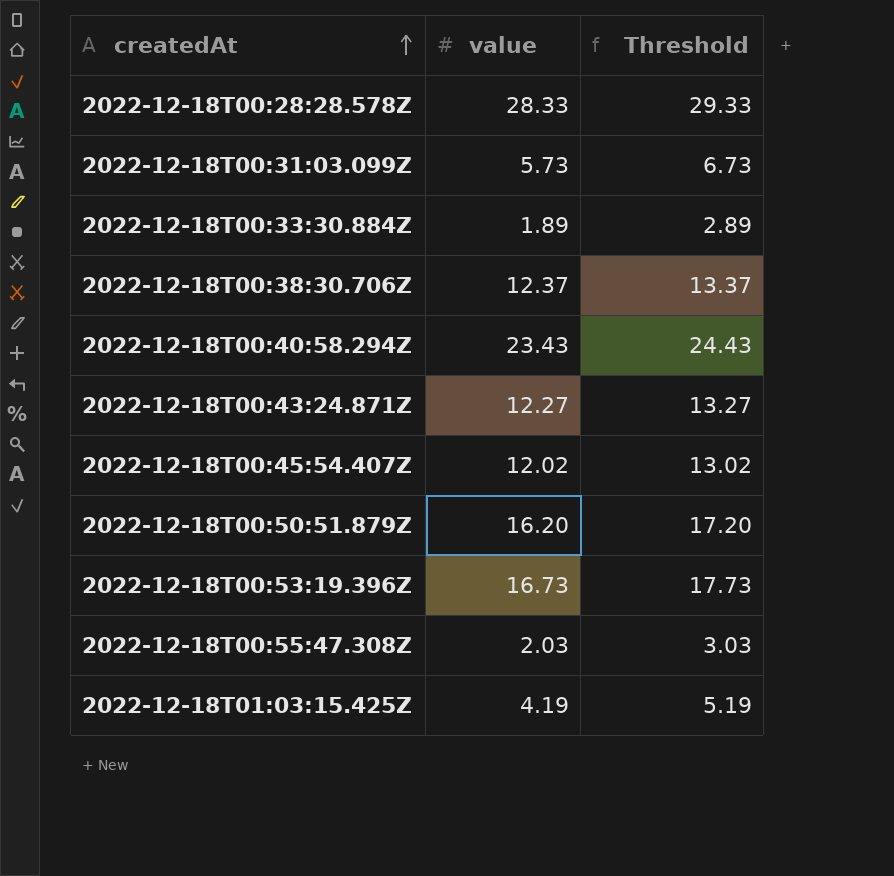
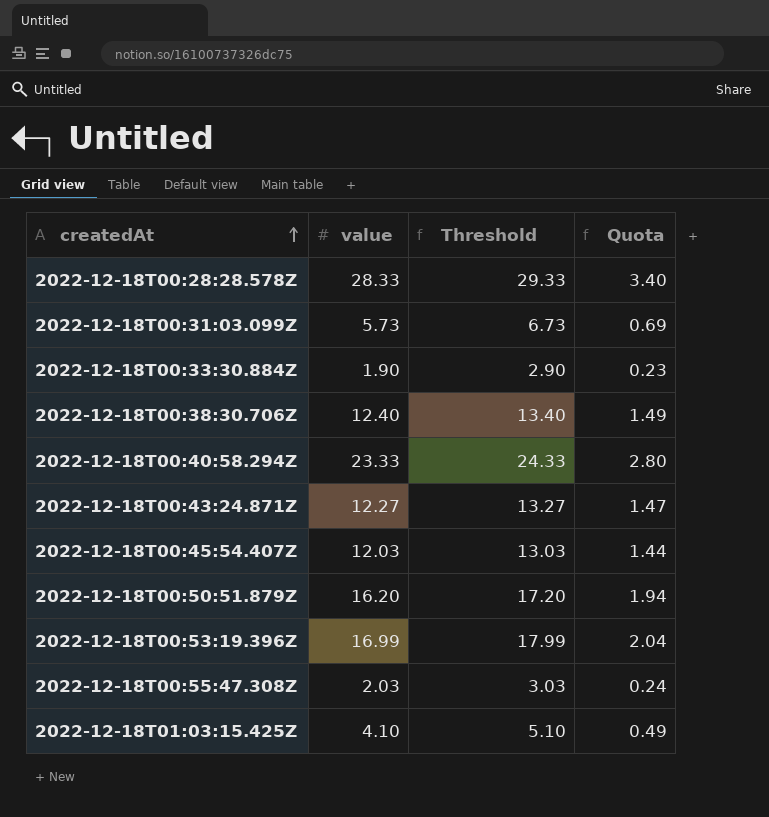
column Quota | formula: none -> [value] * 0.12
2022-12-18T00:33:30.884Z | value: 1.89 -> 1.90
2022-12-18T00:33:30.884Z | Threshold: 2.89 -> 2.90
2022-12-18T00:38:30.706Z | value: 12.37 -> 12.40
2022-12-18T00:38:30.706Z | Threshold: 13.37 -> 13.40
2022-12-18T00:40:58.294Z | value: 23.43 -> 23.33
2022-12-18T00:40:58.294Z | Threshold: 24.43 -> 24.33
2022-12-18T00:45:54.407Z | value: 12.02 -> 12.03
2022-12-18T00:45:54.407Z | Threshold: 13.02 -> 13.03
2022-12-18T00:53:19.396Z | value: 16.73 -> 16.99
2022-12-18T00:53:19.396Z | Threshold: 17.73 -> 17.99
2022-12-18T01:03:15.425Z | value: 4.19 -> 4.10
2022-12-18T01:03:15.425Z | Threshold: 5.19 -> 5.10

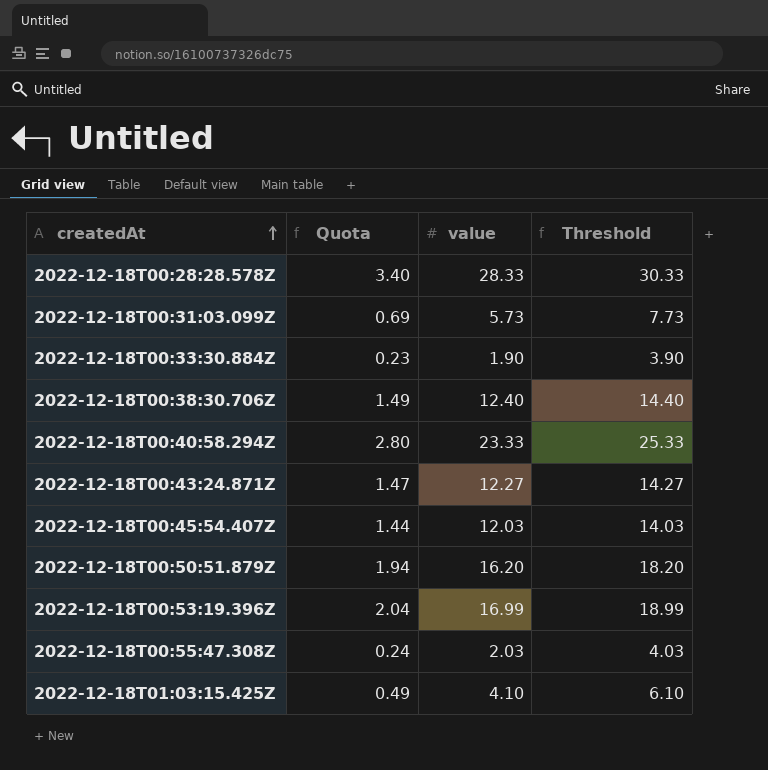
column Quota | position: 4 -> 2
column Threshold | formula: [value] + 1 -> [value] + 2

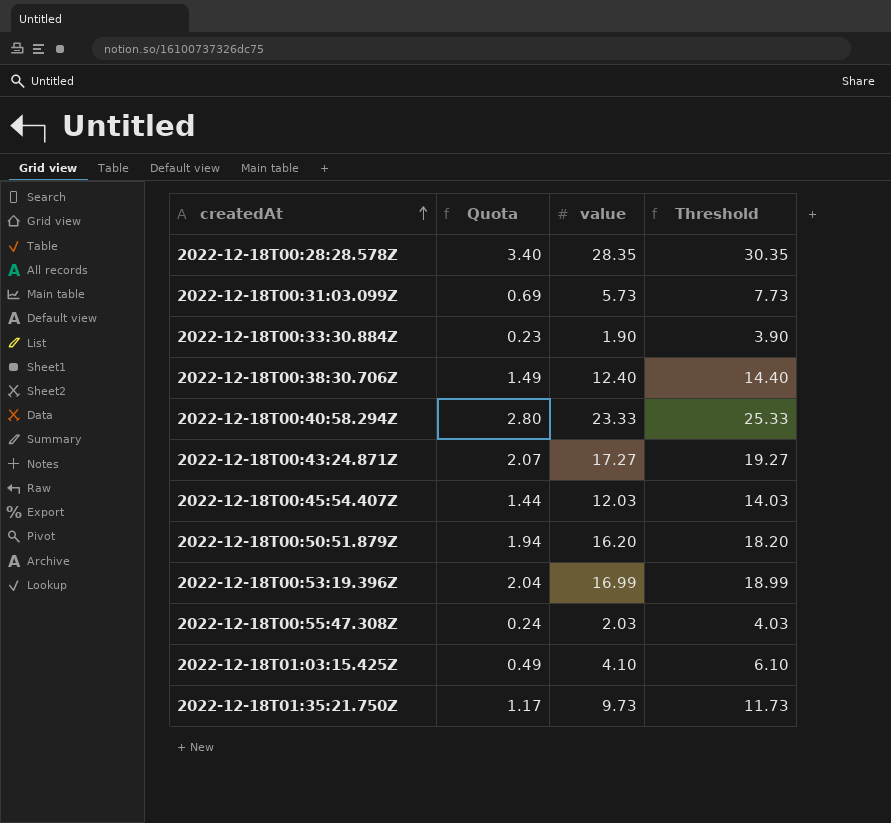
2022-12-18T00:28:28.578Z | value: 28.33 -> 28.35
2022-12-18T00:28:28.578Z | Threshold: 30.33 -> 30.35
2022-12-18T00:43:24.871Z | Quota: 1.47 -> 2.07
2022-12-18T00:43:24.871Z | value: 12.27 -> 17.27
2022-12-18T00:43:24.871Z | Threshold: 14.27 -> 19.27
row 2022-12-18T01:35:21.750Z: none -> 1.17 | 9.73 | 11.73

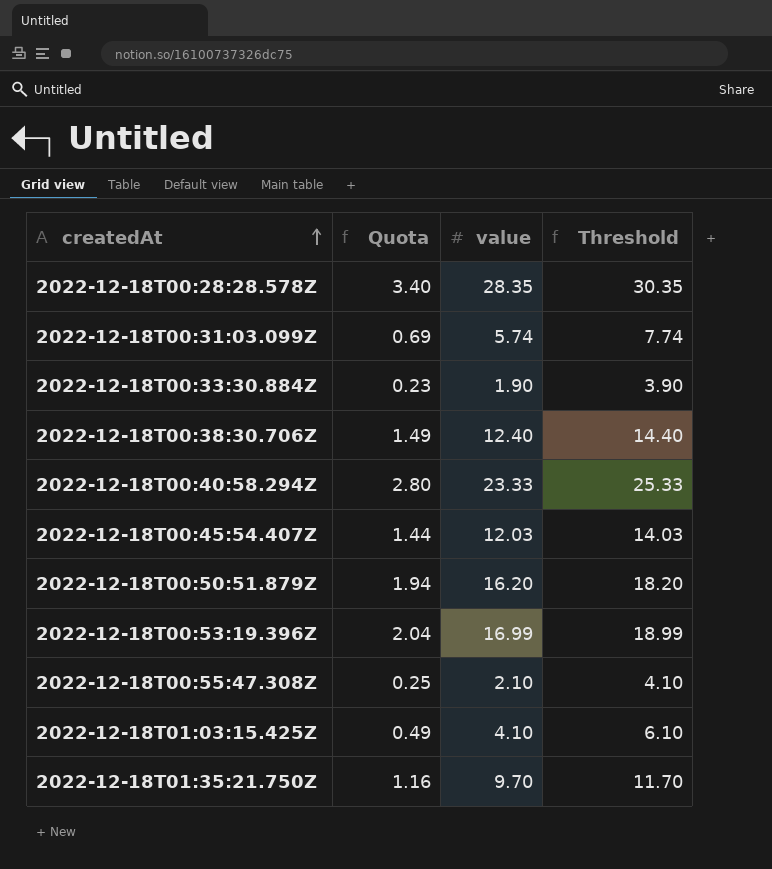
row 2022-12-18T00:43:24.871Z: 2.07 | 17.27 | 19.27 -> none
2022-12-18T00:31:03.099Z | value: 5.73 -> 5.74
2022-12-18T00:31:03.099Z | Threshold: 7.73 -> 7.74
2022-12-18T00:55:47.308Z | Quota: 0.24 -> 0.25
2022-12-18T00:55:47.308Z | value: 2.03 -> 2.10
2022-12-18T00:55:47.308Z | Threshold: 4.03 -> 4.10
2022-12-18T01:35:21.750Z | Quota: 1.17 -> 1.16
2022-12-18T01:35:21.750Z | value: 9.73 -> 9.70
2022-12-18T01:35:21.750Z | Threshold: 11.73 -> 11.70

